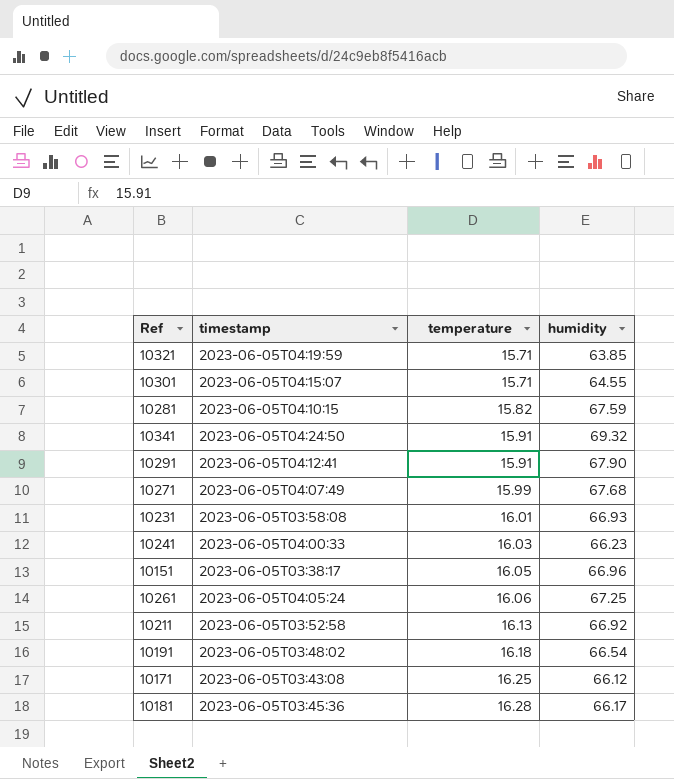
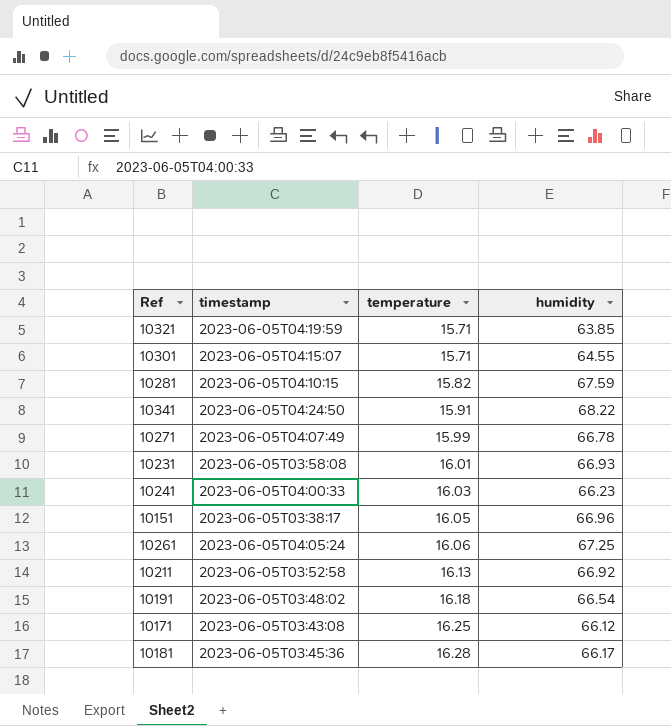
row 10291: 2023-06-05T04:12:41 | 15.91 | 67.90 -> none
10341 | humidity: 69.32 -> 68.22
10271 | humidity: 67.68 -> 66.78

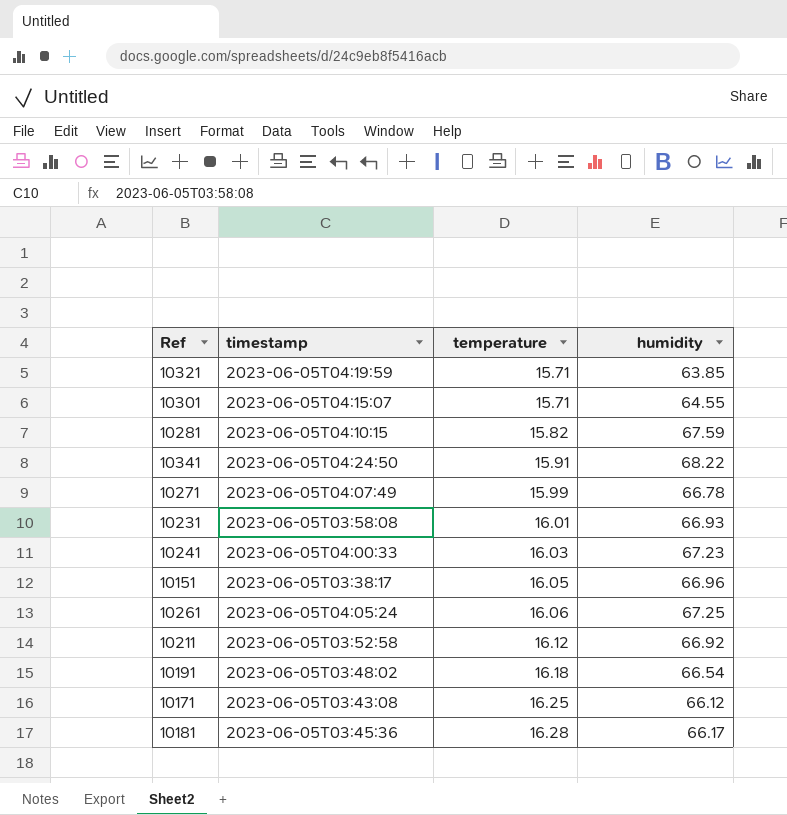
10241 | humidity: 66.23 -> 67.23
10211 | temperature: 16.13 -> 16.12

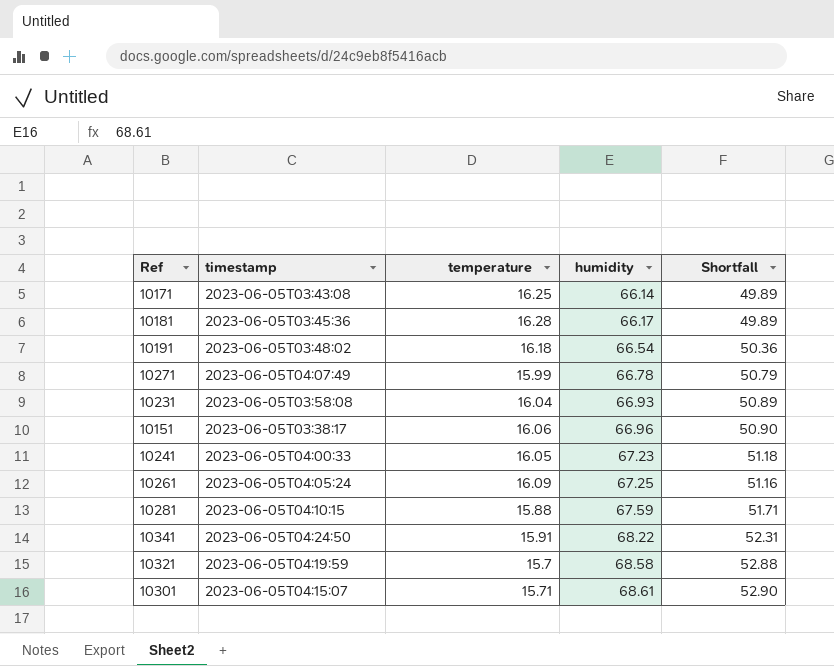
row order: temperature ascending -> humidity ascending
column Shortfall | formula: none -> [humidity] - [temperature]
row 10211: 2023-06-05T03:52:58 | 16.12 | 66.92 -> none
10171 | humidity: 66.12 -> 66.14
10231 | temperature: 16.01 -> 16.04
10151 | temperature: 16.05 -> 16.06
10241 | temperature: 16.03 -> 16.05
10261 | temperature: 16.06 -> 16.09
10281 | temperature: 15.82 -> 15.88
10321 | temperature: 15.71 -> 15.7
10321 | humidity: 63.85 -> 68.58
10301 | humidity: 64.55 -> 68.61

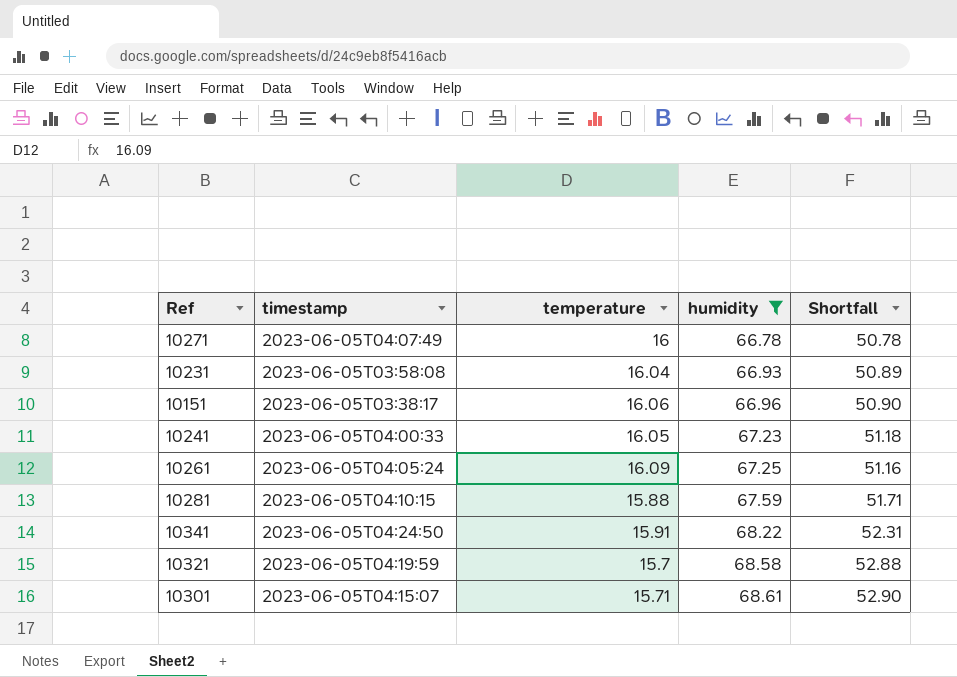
filter: none -> humidity >= 66.78
10271 | temperature: 15.99 -> 16
10271 | Shortfall: 50.79 -> 50.78

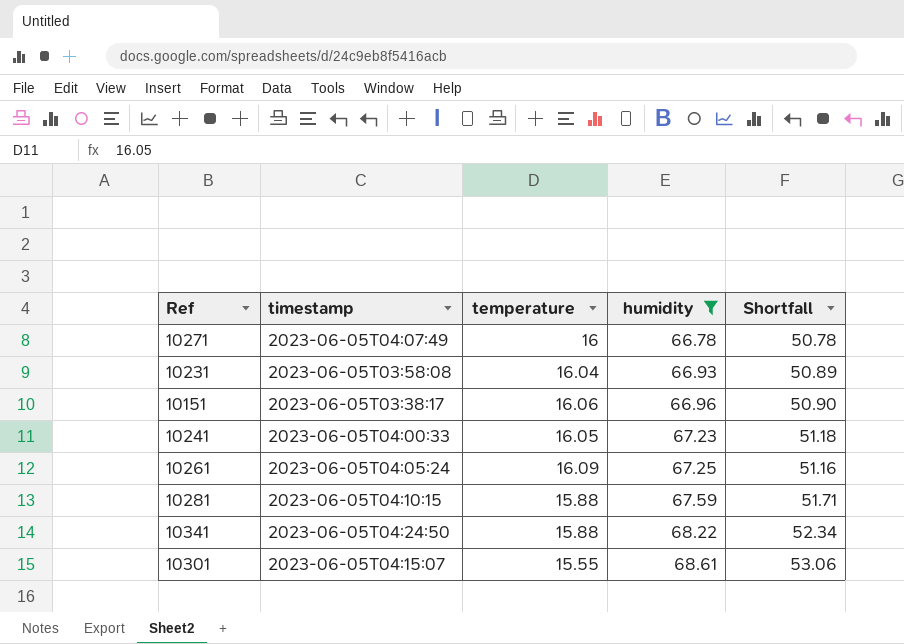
row 10321: 2023-06-05T04:19:59 | 15.7 | 68.58 | 52.88 -> none
10341 | temperature: 15.91 -> 15.88
10341 | Shortfall: 52.31 -> 52.34
10301 | temperature: 15.71 -> 15.55
10301 | Shortfall: 52.90 -> 53.06

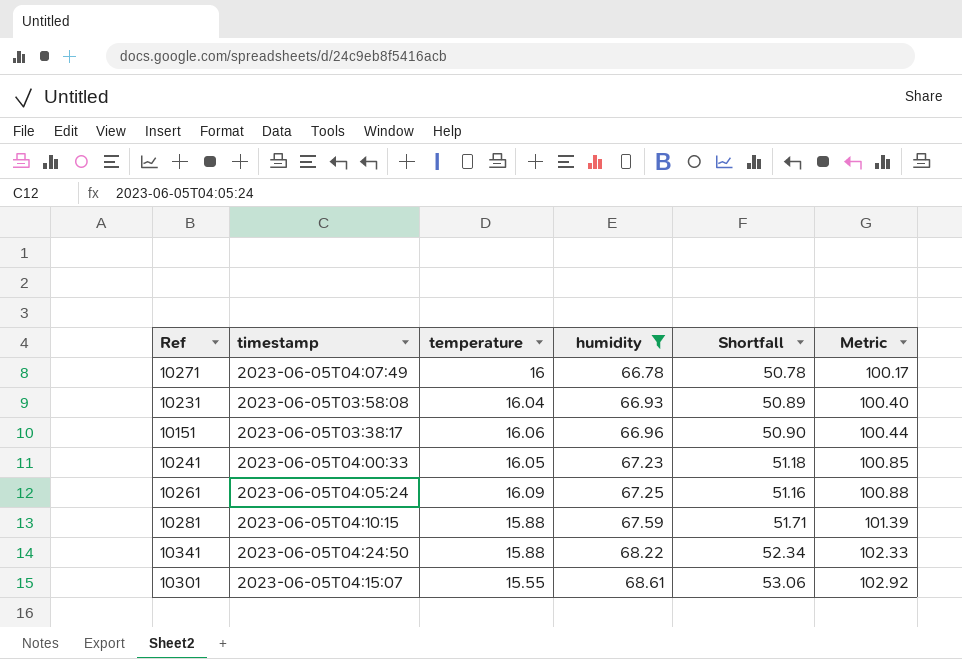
column Metric | formula: none -> [humidity] * 1.5

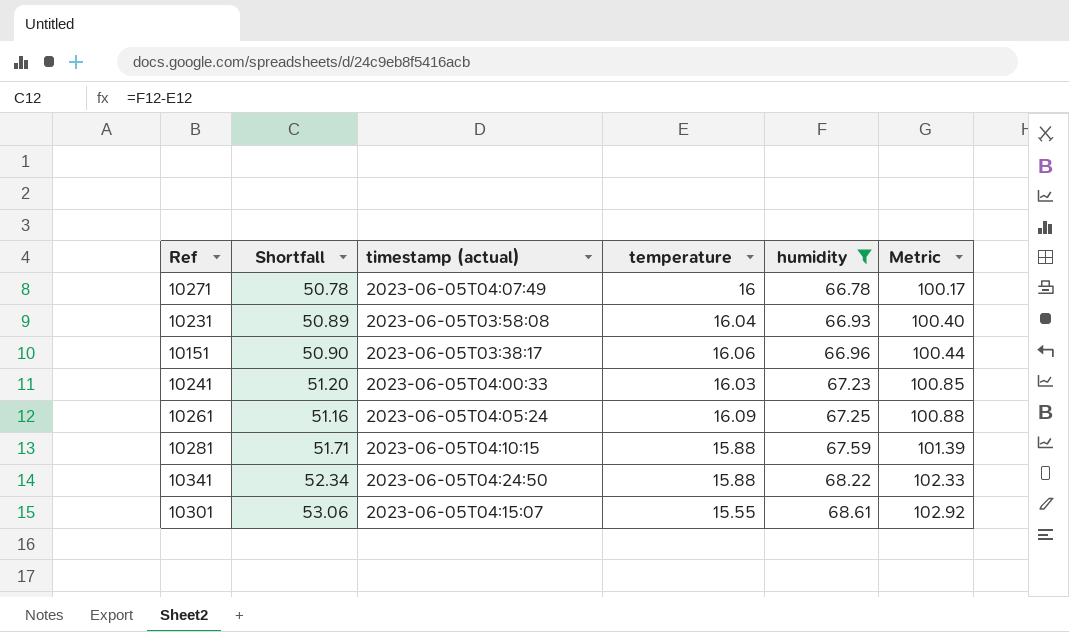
column Shortfall | position: 5 -> 2
column name: timestamp -> timestamp (actual)
10241 | Shortfall: 51.18 -> 51.20
10241 | temperature: 16.05 -> 16.03

